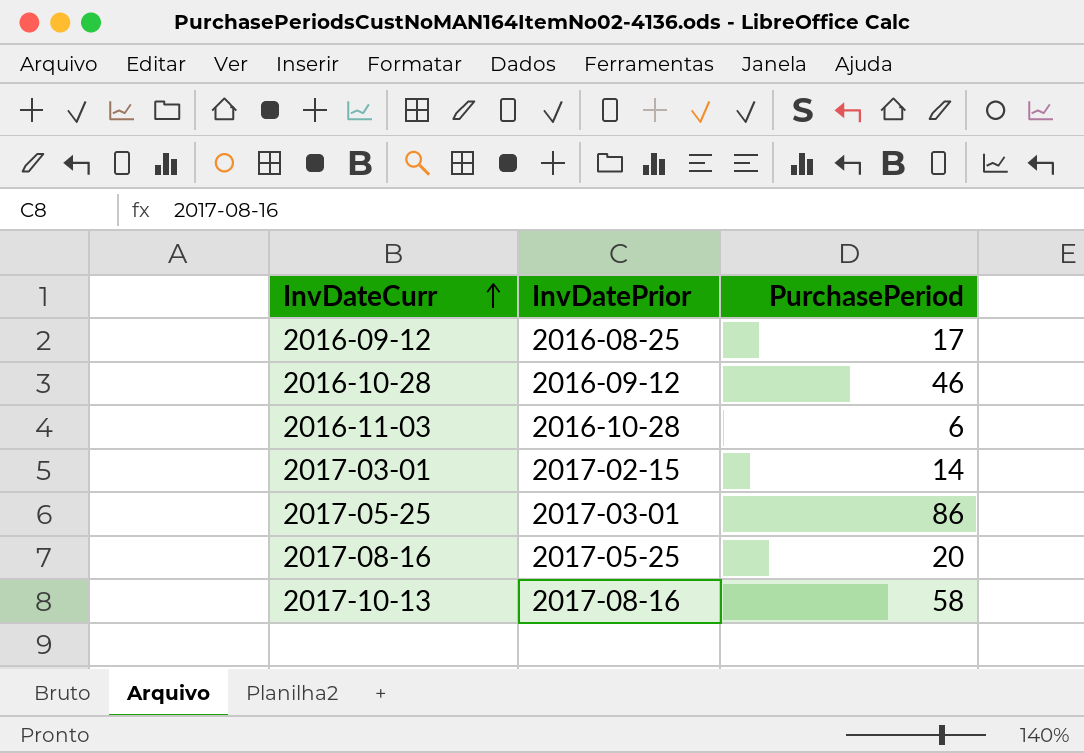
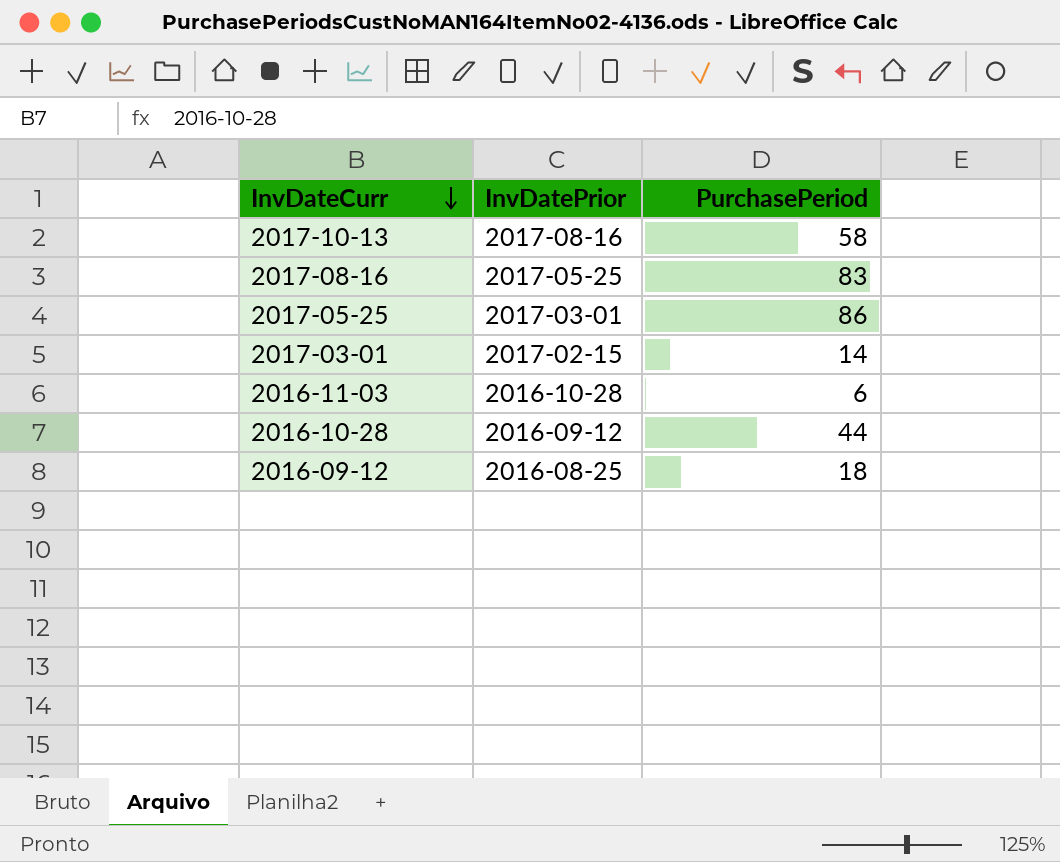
row order: InvDateCurr ascending -> InvDateCurr descending
2017-08-16 | PurchasePeriod: 20 -> 83
2016-10-28 | PurchasePeriod: 46 -> 44
2016-09-12 | PurchasePeriod: 17 -> 18

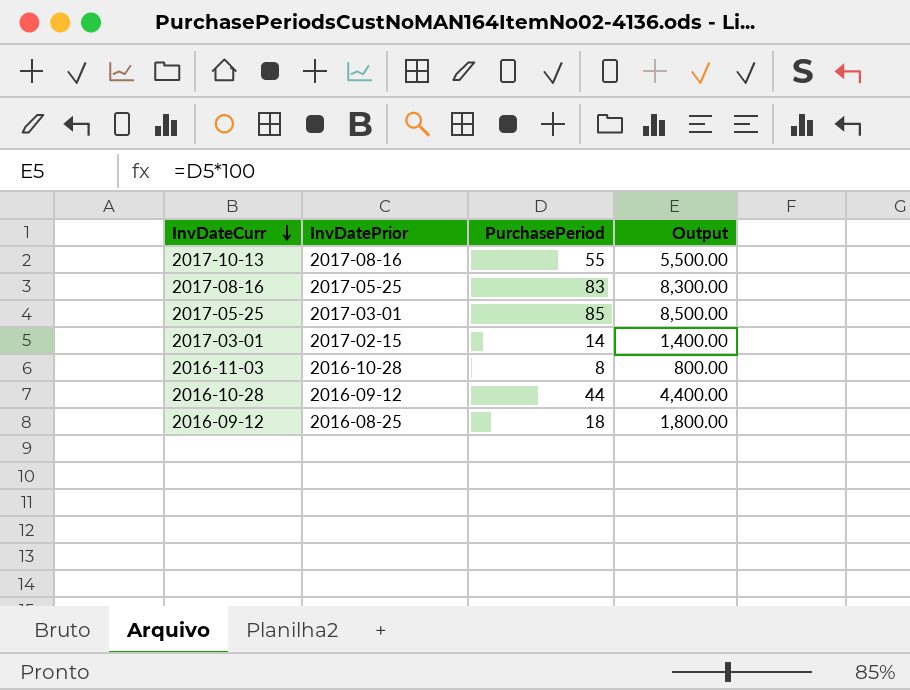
column Output | formula: none -> [PurchasePeriod] * 100
2017-10-13 | PurchasePeriod: 58 -> 55
2017-05-25 | PurchasePeriod: 86 -> 85
2016-11-03 | PurchasePeriod: 6 -> 8

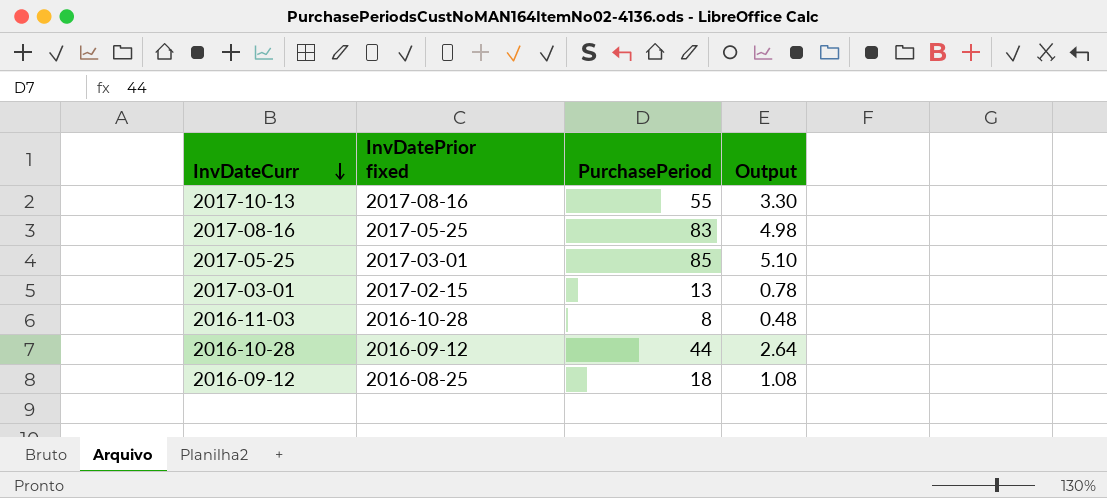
column name: InvDatePrior -> InvDatePrior fixed
column Output | formula: [PurchasePeriod] * 100 -> [PurchasePeriod] * 0.06
2017-03-01 | PurchasePeriod: 14 -> 13

